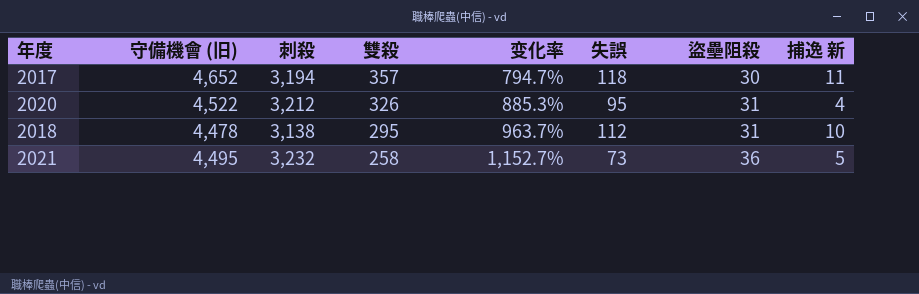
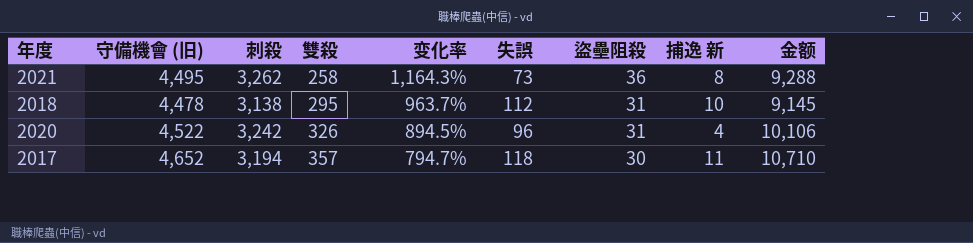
row order: 雙殺 descending -> 雙殺 ascending
column 金额 | formula: none -> [雙殺] * [盜壘阻殺]
2021 | 刺殺: 3,232 -> 3,262
2021 | 变化率: 1,152.7% -> 1,164.3%
2021 | 捕逸 新: 5 -> 8
2020 | 刺殺: 3,212 -> 3,242
2020 | 变化率: 885.3% -> 894.5%
2020 | 失誤: 95 -> 96

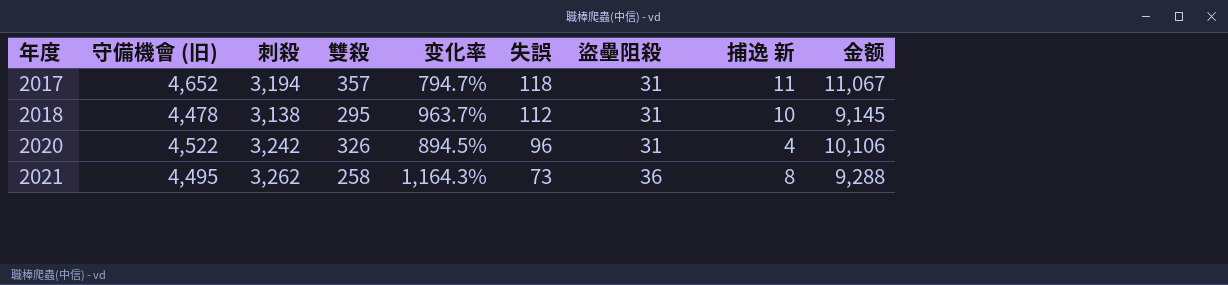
row order: 雙殺 ascending -> 年度 ascending
2017 | 盜壘阻殺: 30 -> 31
2017 | 金额: 10,710 -> 11,067

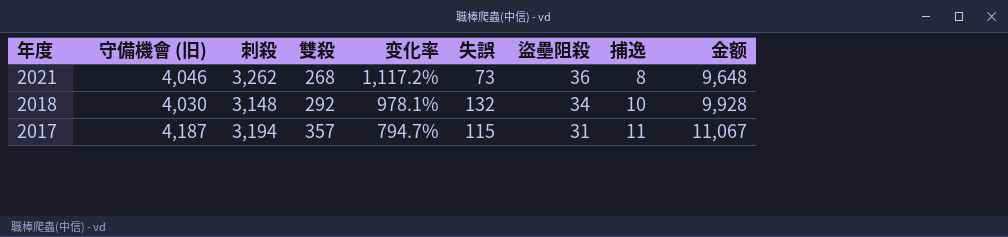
row order: 年度 ascending -> 年度 descending
column name: 捕逸 新 -> 捕逸
row 2020: 4,522 | 3,242 | 326 | 894.5% | 96 | 31 | 4 | 10,106 -> none
2021 | 守備機會 (旧): 4,495 -> 4,046
2021 | 雙殺: 258 -> 268
2021 | 变化率: 1,164.3% -> 1,117.2%
2021 | 金额: 9,288 -> 9,648
2018 | 守備機會 (旧): 4,478 -> 4,030
2018 | 刺殺: 3,138 -> 3,148
2018 | 雙殺: 295 -> 292
2018 | 变化率: 963.7% -> 978.1%
2018 | 失誤: 112 -> 132
2018 | 盜壘阻殺: 31 -> 34
2018 | 金额: 9,145 -> 9,928
2017 | 守備機會 (旧): 4,652 -> 4,187
2017 | 失誤: 118 -> 115

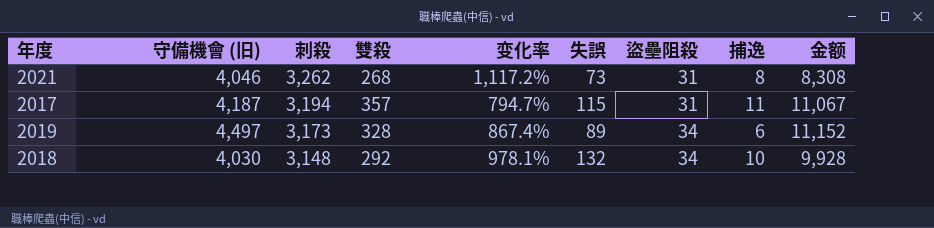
row order: 年度 descending -> 刺殺 descending
2021 | 盜壘阻殺: 36 -> 31
2021 | 金额: 9,648 -> 8,308
row 2019: none -> 4,497 | 3,173 | 328 | 867.4% | 89 | 34 | 6 | 11,152

